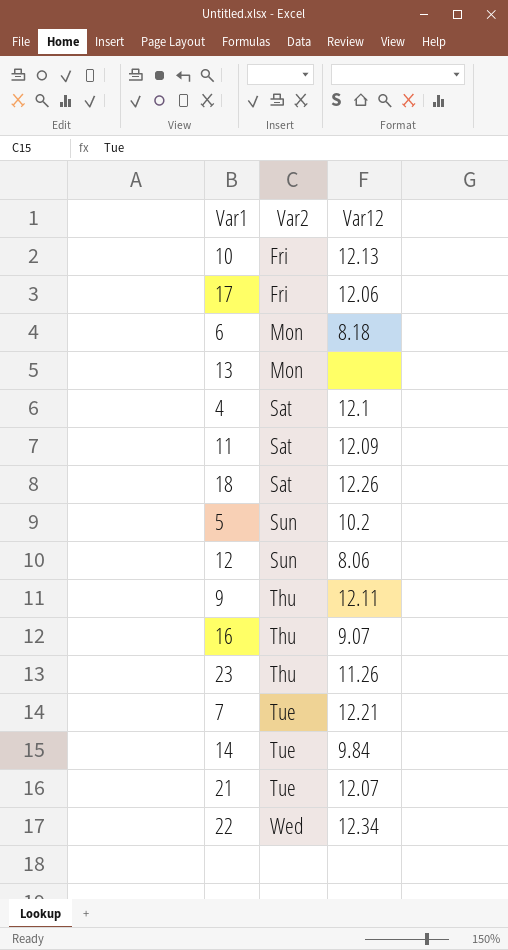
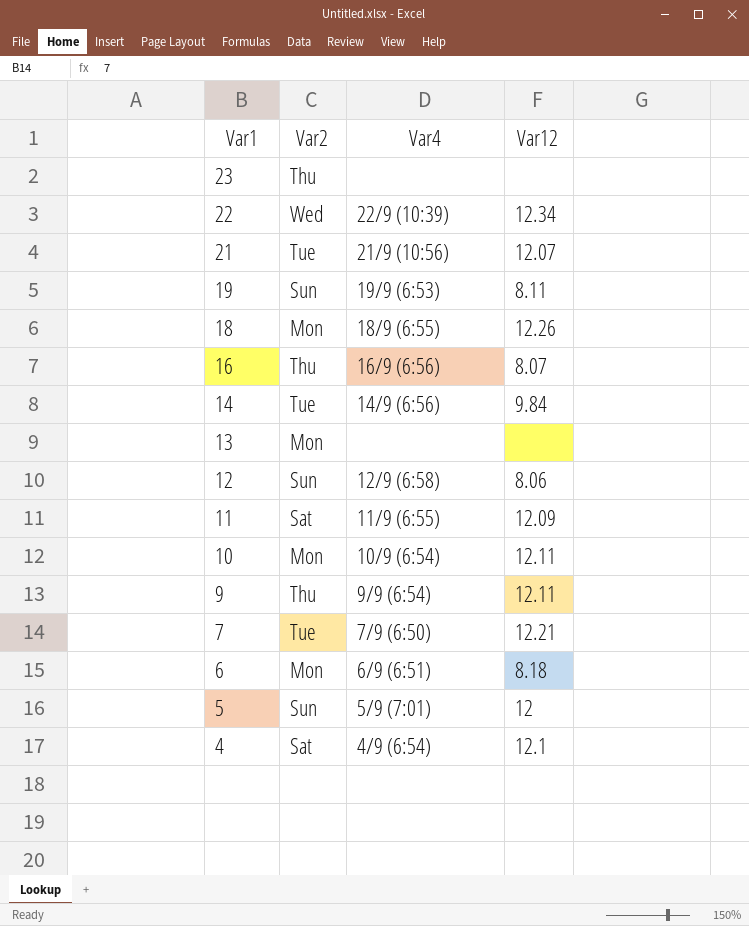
row order: Var2 ascending -> Var1 descending
column Var4 | position: none -> 3
row 17: Fri | 12.06 -> none
23 | Var12: 11.26 -> none
row 19: none -> Sun | 19/9 (6:53) | 8.11
18 | Var2: Sat -> Mon
16 | Var12: 9.07 -> 8.07
10 | Var2: Fri -> Mon
10 | Var12: 12.13 -> 12.11
5 | Var12: 10.2 -> 12

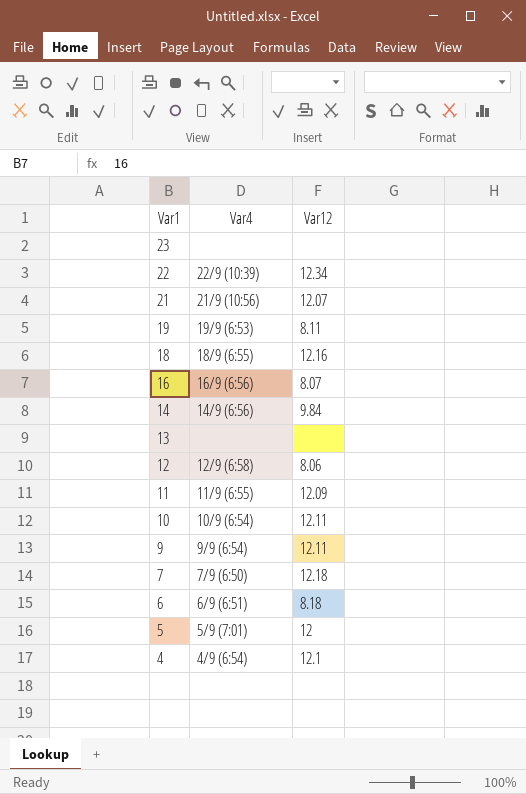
column Var2 | position: 2 -> none
18 | Var12: 12.26 -> 12.16
7 | Var12: 12.21 -> 12.18

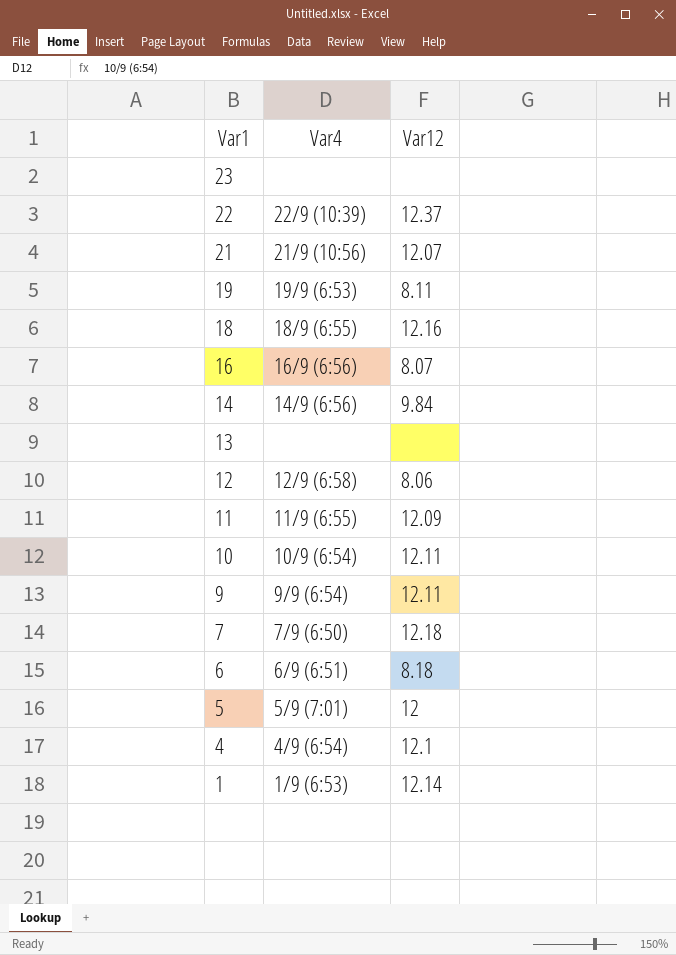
22 | Var12: 12.34 -> 12.37
row 1: none -> 1/9 (6:53) | 12.14

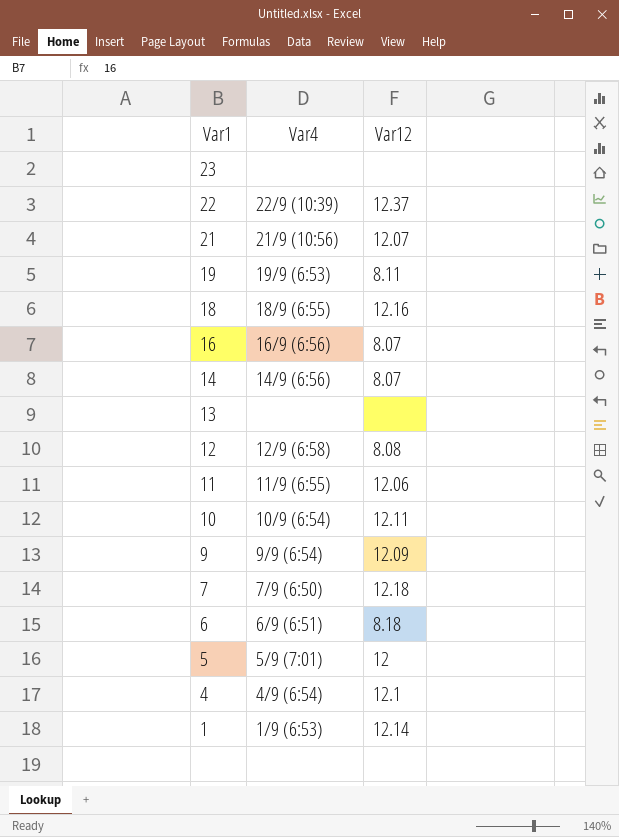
14 | Var12: 9.84 -> 8.07
12 | Var12: 8.06 -> 8.08
11 | Var12: 12.09 -> 12.06
9 | Var12: 12.11 -> 12.09

